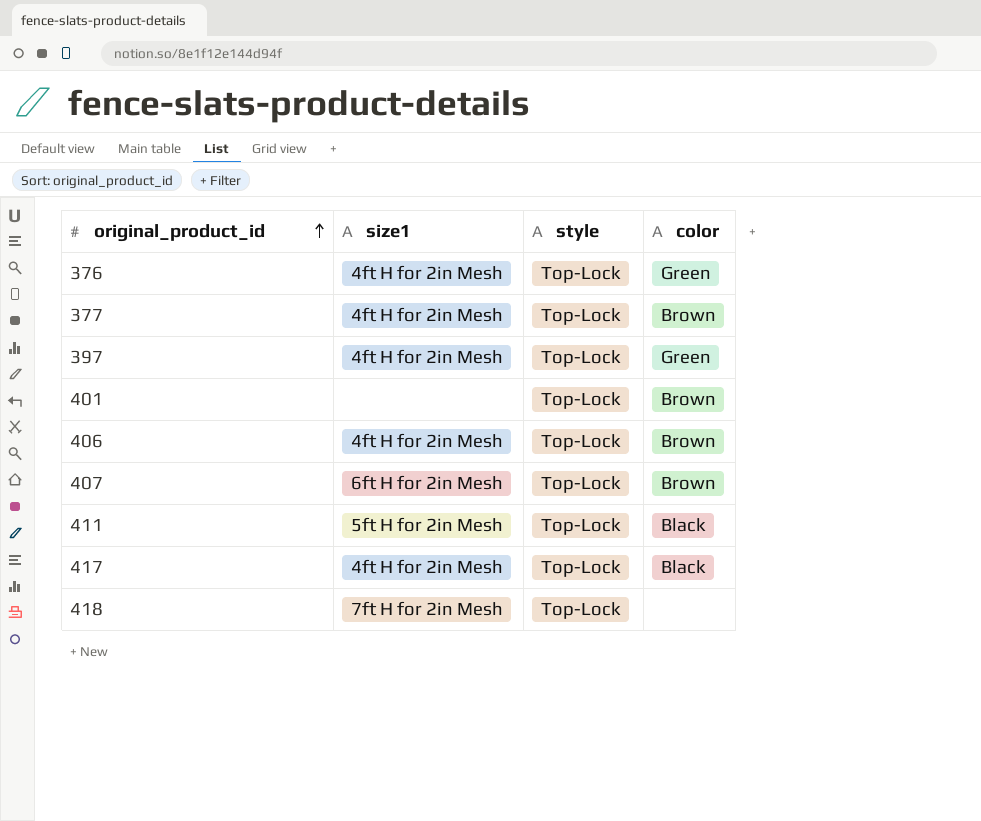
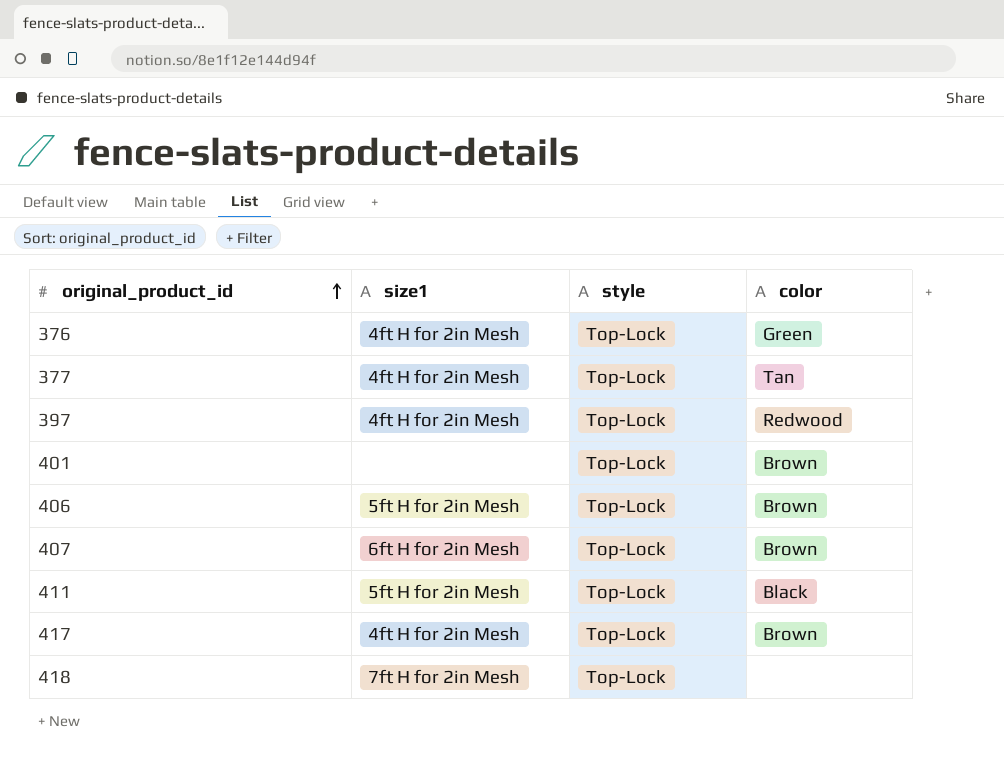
377 | color: Brown -> Tan
397 | color: Green -> Redwood
406 | size1: 4ft H for 2in Mesh -> 5ft H for 2in Mesh
417 | color: Black -> Brown

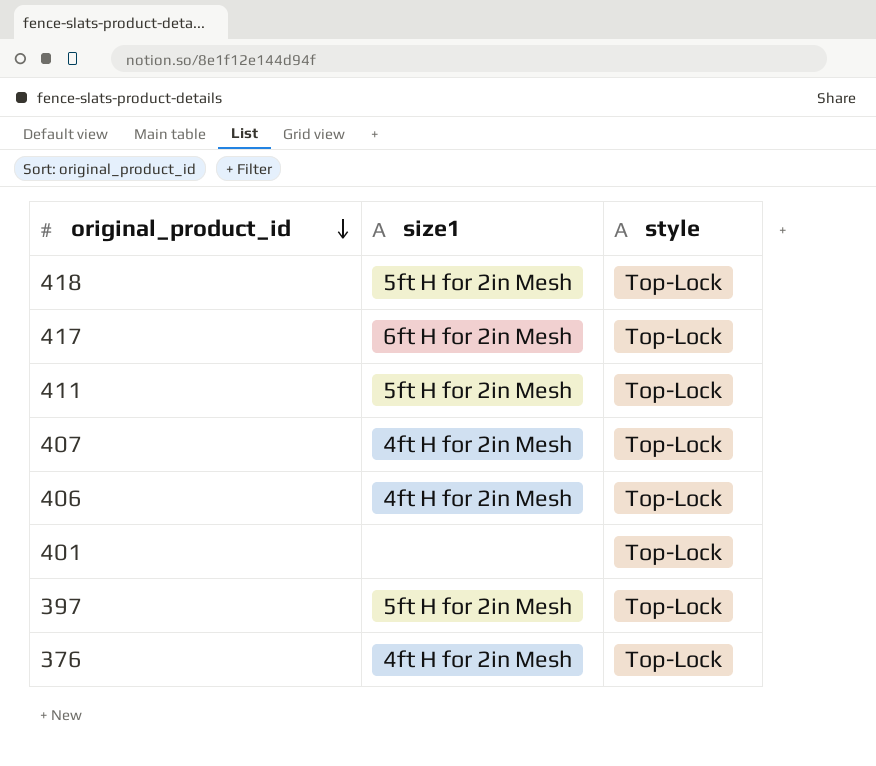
row order: original_product_id ascending -> original_product_id descending
column color | position: 4 -> none
row 377: 4ft H for 2in Mesh | Top-Lock | Tan -> none
418 | size1: 7ft H for 2in Mesh -> 5ft H for 2in Mesh
417 | size1: 4ft H for 2in Mesh -> 6ft H for 2in Mesh
407 | size1: 6ft H for 2in Mesh -> 4ft H for 2in Mesh
406 | size1: 5ft H for 2in Mesh -> 4ft H for 2in Mesh
397 | size1: 4ft H for 2in Mesh -> 5ft H for 2in Mesh

